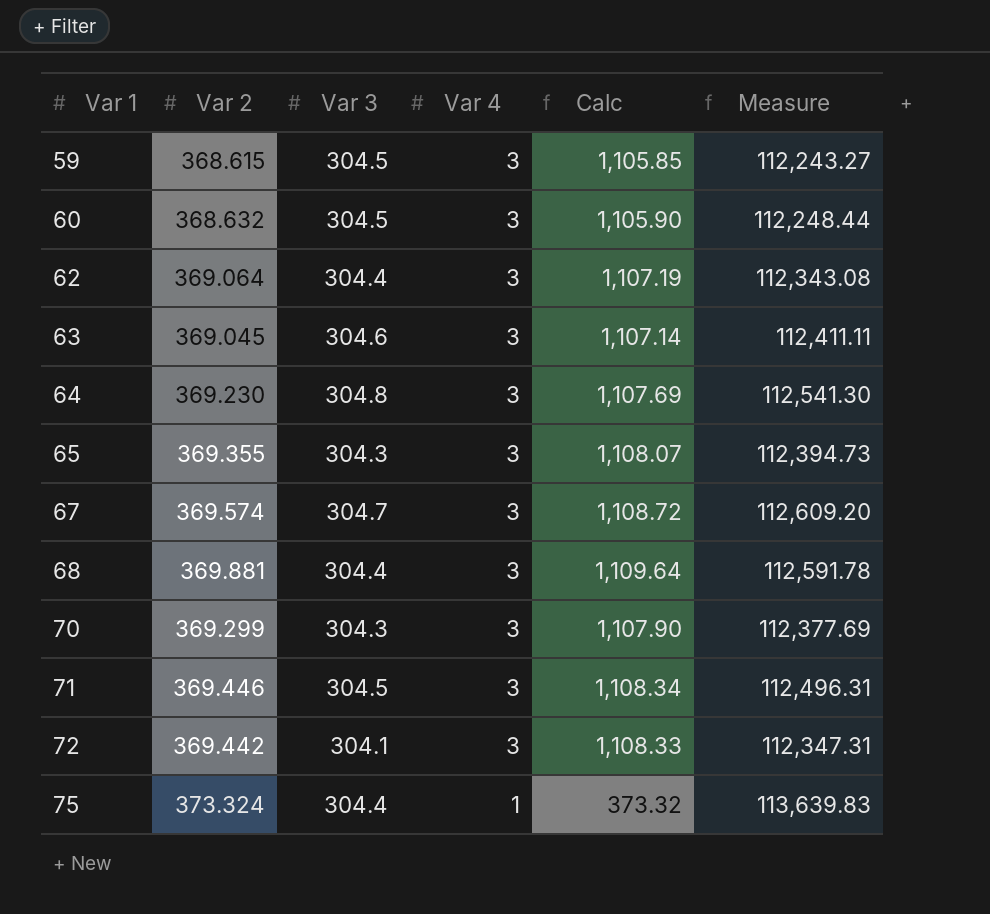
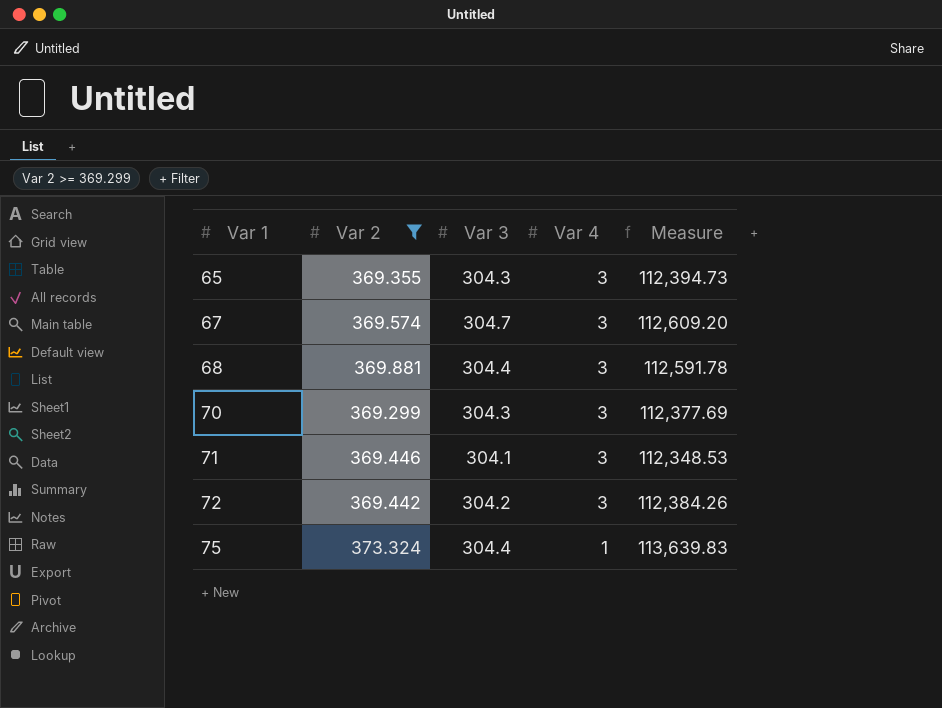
filter: none -> Var 2 >= 369.299
column Calc | formula: [Var 2] * [Var 4] -> none
71 | Var 3: 304.5 -> 304.1
71 | Measure: 112,496.31 -> 112,348.53
72 | Var 3: 304.1 -> 304.2
72 | Measure: 112,347.31 -> 112,384.26

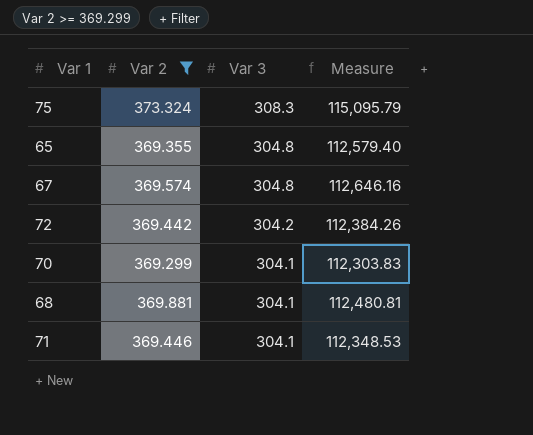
row order: Var 1 ascending -> Var 3 descending
column Var 4 | position: 4 -> none
75 | Var 3: 304.4 -> 308.3
75 | Measure: 113,639.83 -> 115,095.79
65 | Var 3: 304.3 -> 304.8
65 | Measure: 112,394.73 -> 112,579.40
67 | Var 3: 304.7 -> 304.8
67 | Measure: 112,609.20 -> 112,646.16
70 | Var 3: 304.3 -> 304.1
70 | Measure: 112,377.69 -> 112,303.83
68 | Var 3: 304.4 -> 304.1
68 | Measure: 112,591.78 -> 112,480.81

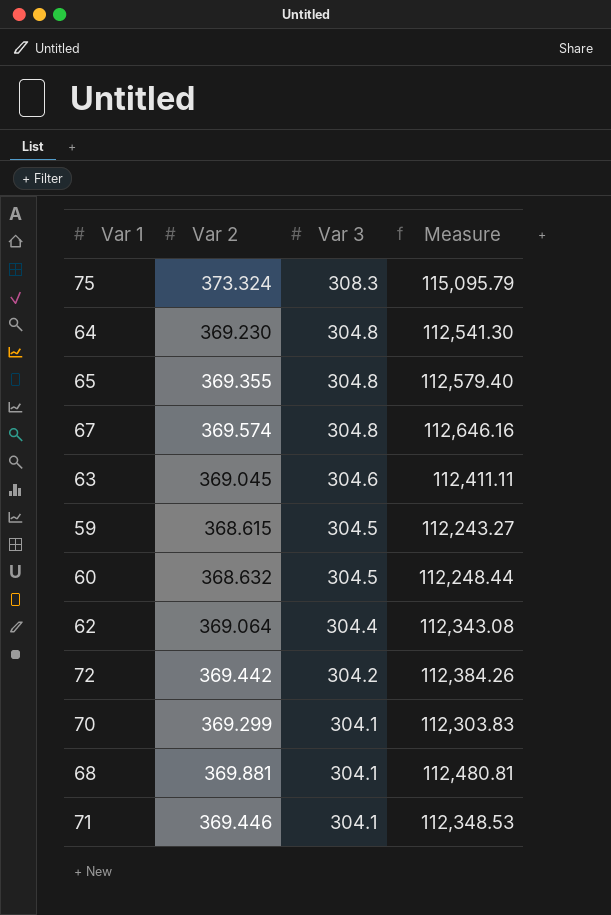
filter: Var 2 >= 369.299 -> none

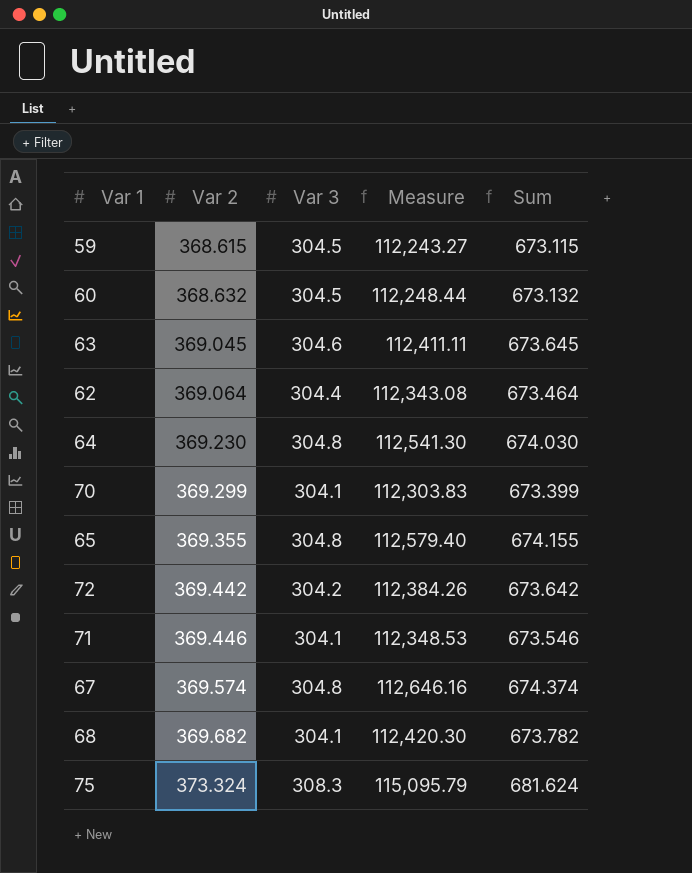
row order: Var 3 descending -> Var 2 ascending
column Sum | formula: none -> [Var 2] + [Var 3]
68 | Var 2: 369.881 -> 369.682
68 | Measure: 112,480.81 -> 112,420.30

